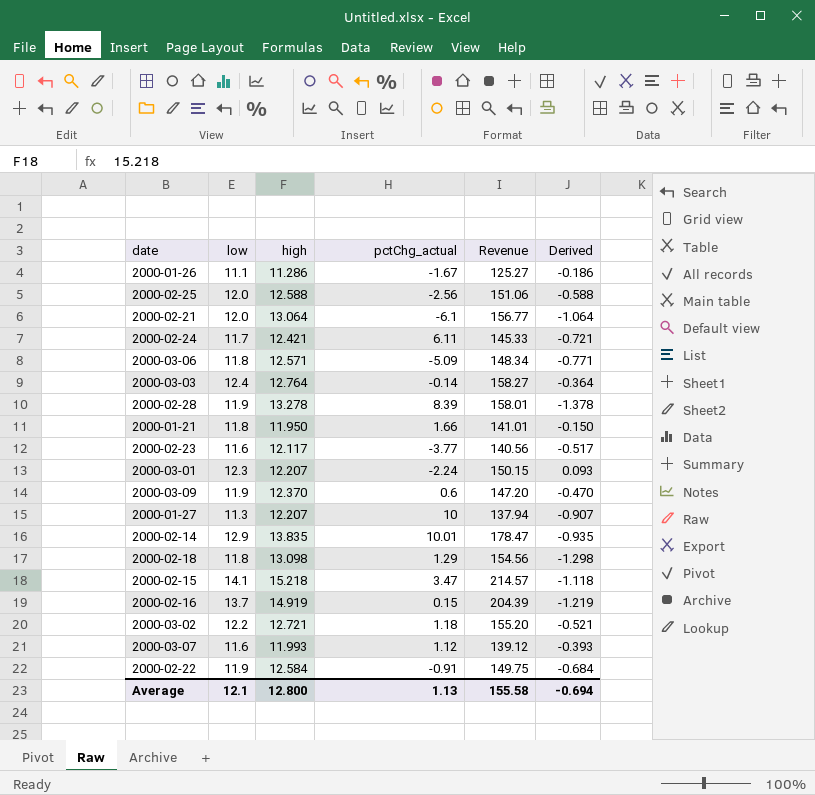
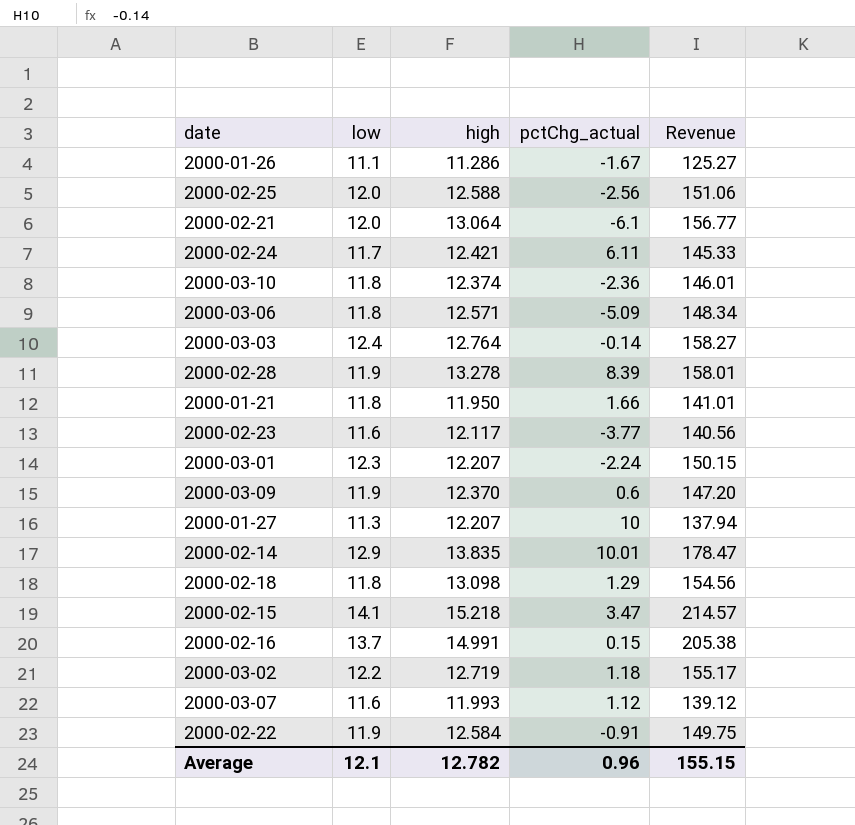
column Derived | formula: [low] - [high] -> none
row 2000-03-10: none -> 11.8 | 12.374 | -2.36 | 146.01
2000-02-16 | high: 14.919 -> 14.991
2000-02-16 | Revenue: 204.39 -> 205.38
2000-03-02 | high: 12.721 -> 12.719
2000-03-02 | Revenue: 155.20 -> 155.17
Average | high: 12.800 -> 12.782
Average | pctChg_actual: 1.13 -> 0.96
Average | Revenue: 155.58 -> 155.15

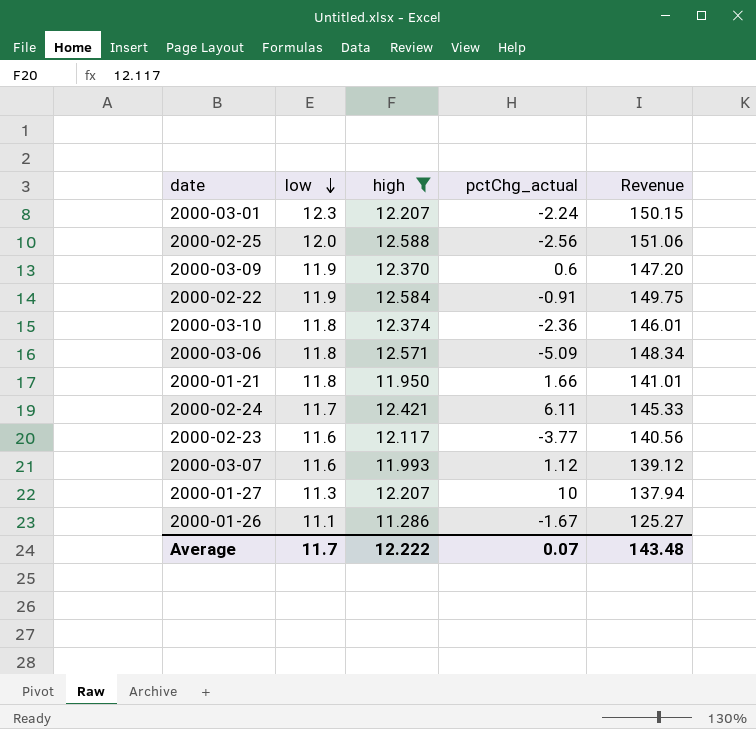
filter: none -> high <= 12.588
row order: none -> low descending
Average | low: 12.1 -> 11.7
Average | high: 12.782 -> 12.222
Average | pctChg_actual: 0.96 -> 0.07
Average | Revenue: 155.15 -> 143.48

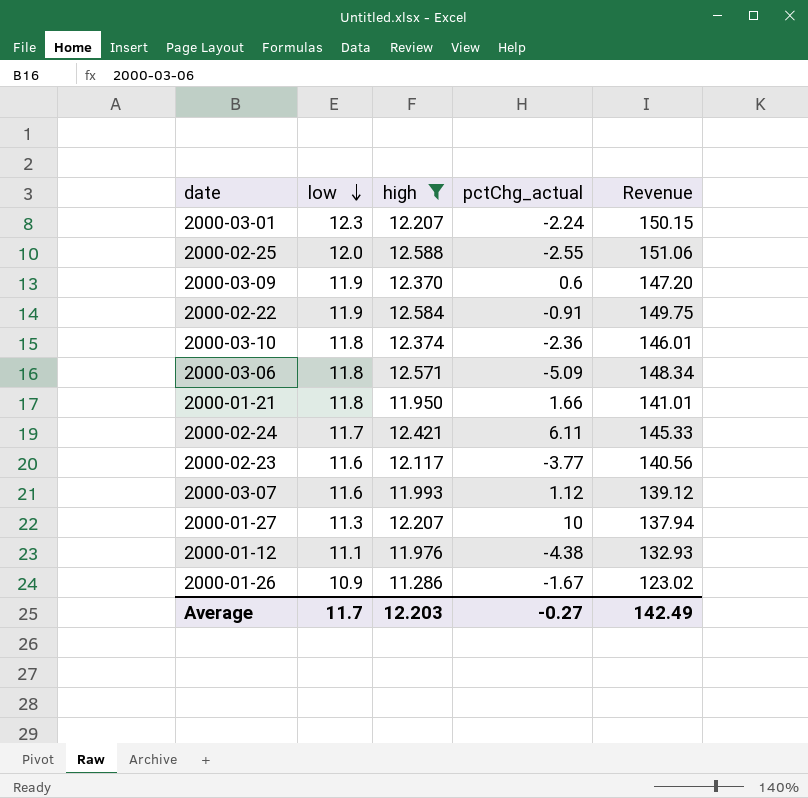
2000-02-25 | pctChg_actual: -2.56 -> -2.55
row 2000-01-12: none -> 11.1 | 11.976 | -4.38 | 132.93
2000-01-26 | low: 11.1 -> 10.9
2000-01-26 | Revenue: 125.27 -> 123.02
Average | high: 12.222 -> 12.203
Average | pctChg_actual: 0.07 -> -0.27
Average | Revenue: 143.48 -> 142.49

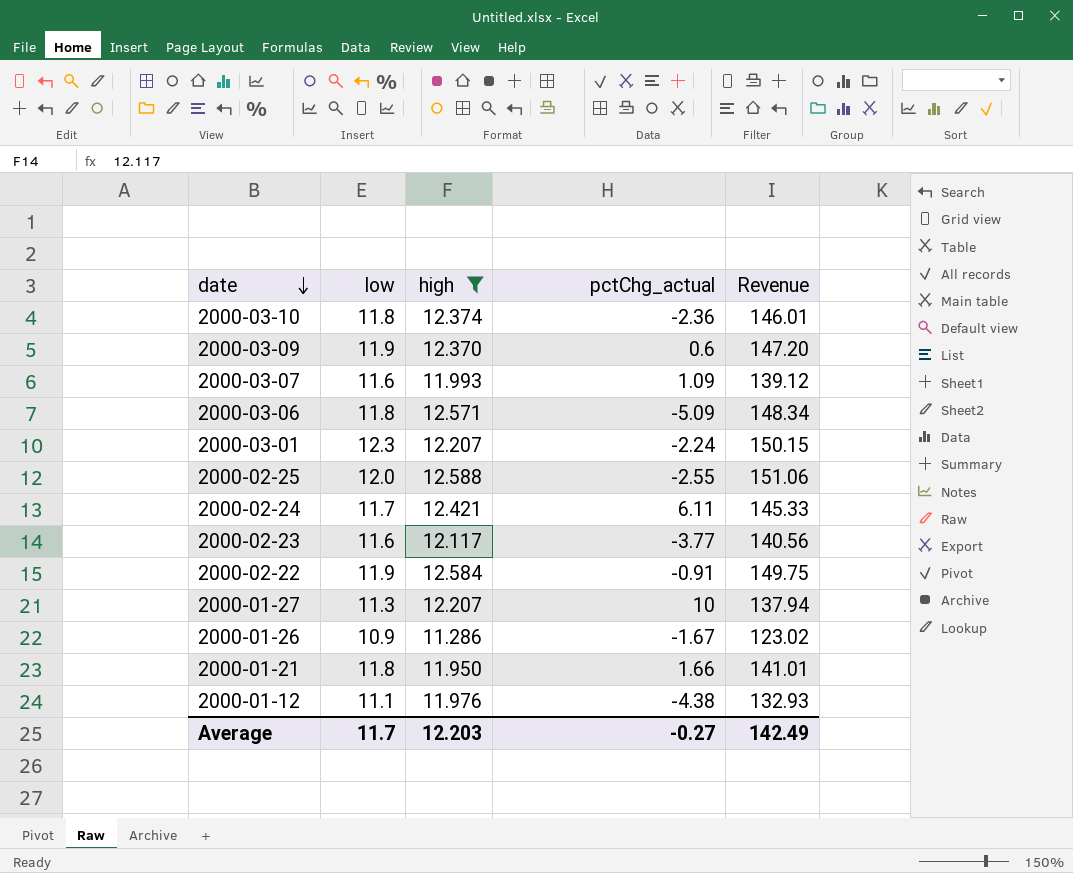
row order: low descending -> date descending
2000-03-07 | pctChg_actual: 1.12 -> 1.09

